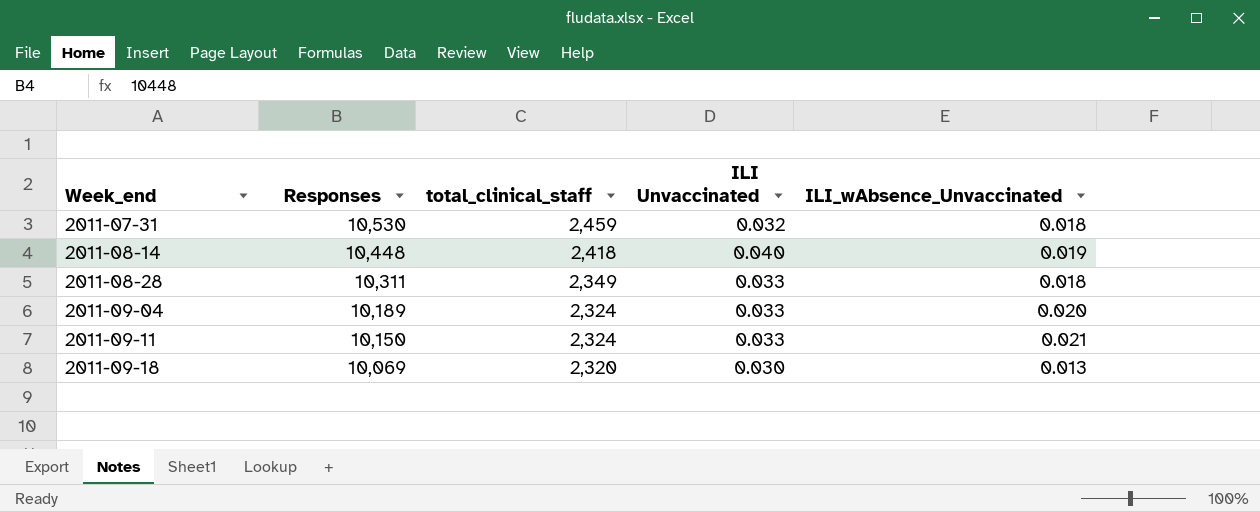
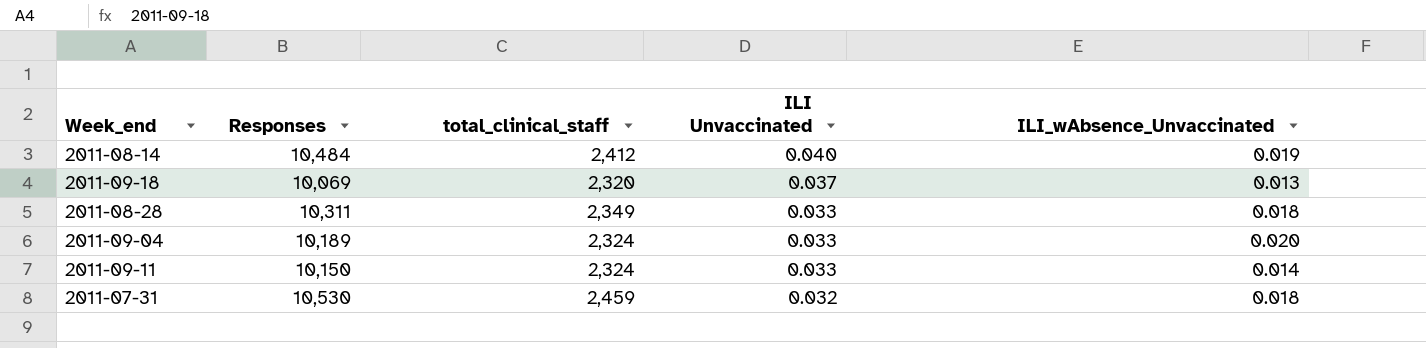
row order: Week_end ascending -> ILI Unvaccinated descending
2011-08-14 | Responses: 10,448 -> 10,484
2011-08-14 | total_clinical_staff: 2,418 -> 2,412
2011-09-18 | ILI Unvaccinated: 0.030 -> 0.037
2011-09-11 | ILI_wAbsence_Unvaccinated: 0.021 -> 0.014

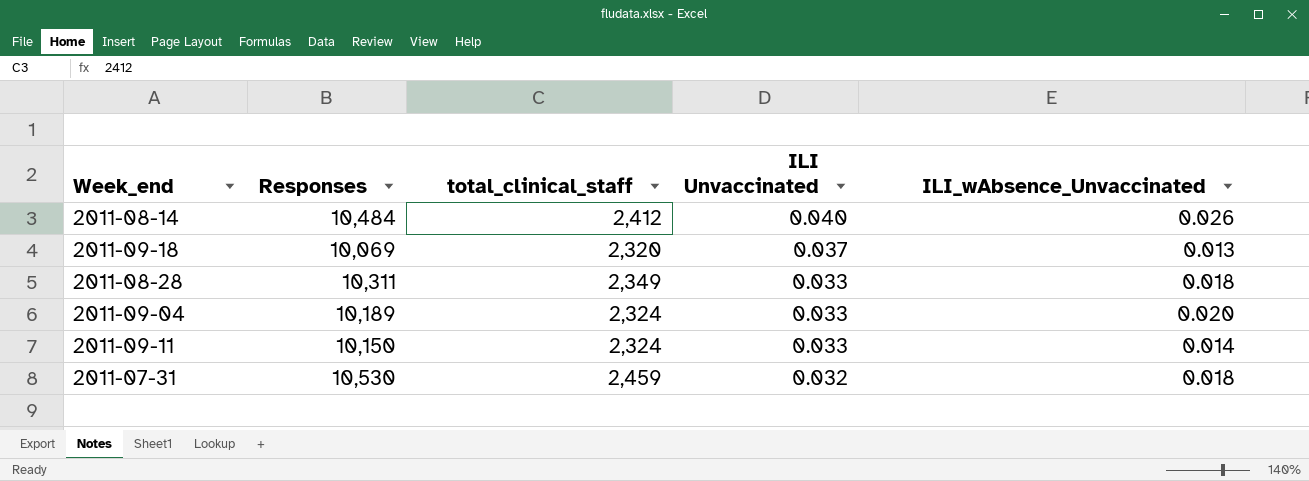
2011-08-14 | ILI_wAbsence_Unvaccinated: 0.019 -> 0.026

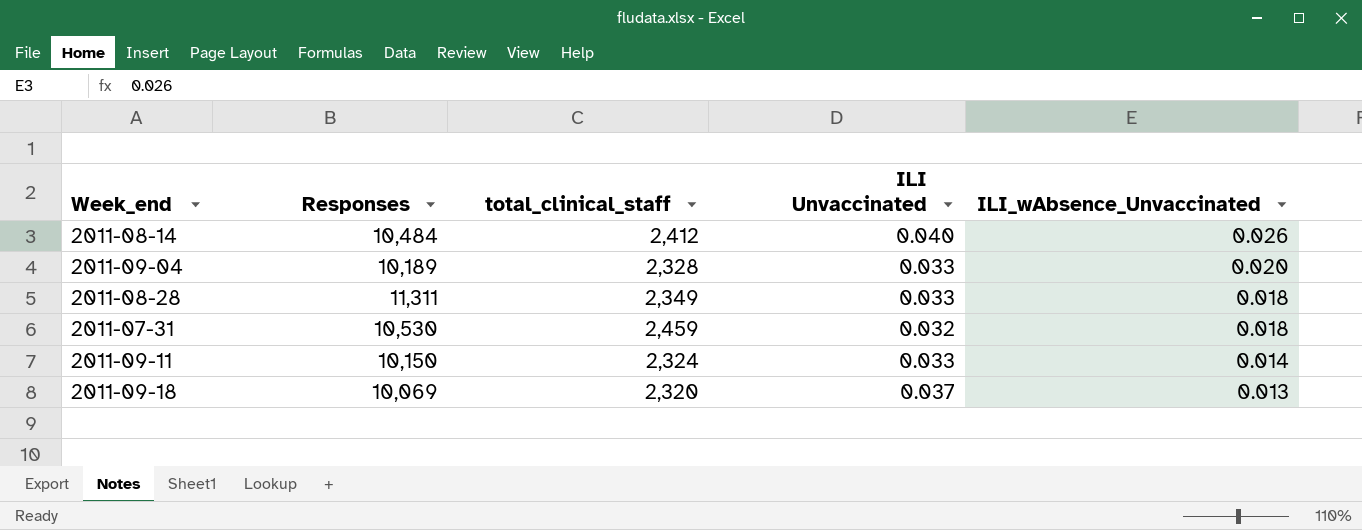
row order: ILI Unvaccinated descending -> ILI_wAbsence_Unvaccinated descending
2011-09-04 | total_clinical_staff: 2,324 -> 2,328
2011-08-28 | Responses: 10,311 -> 11,311

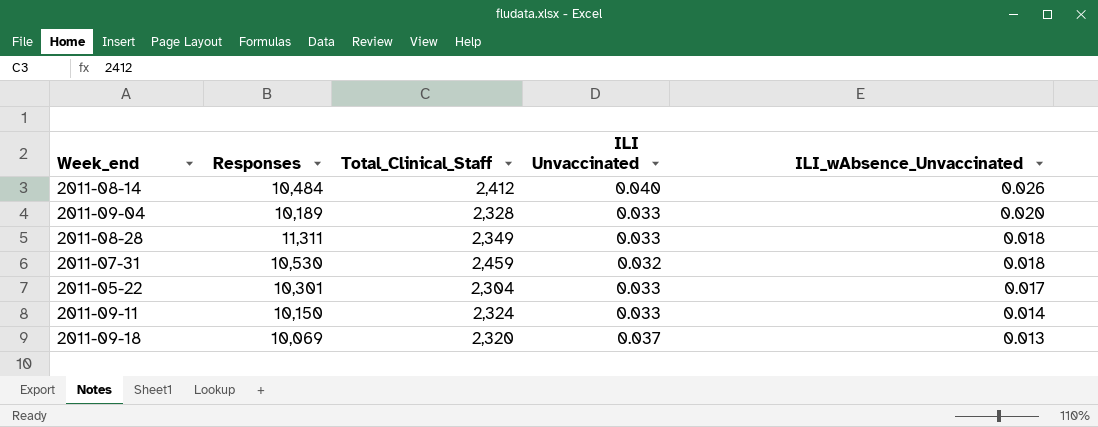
column name: total_clinical_staff -> Total_Clinical_Staff
row 2011-05-22: none -> 10,301 | 2,304 | 0.033 | 0.017

